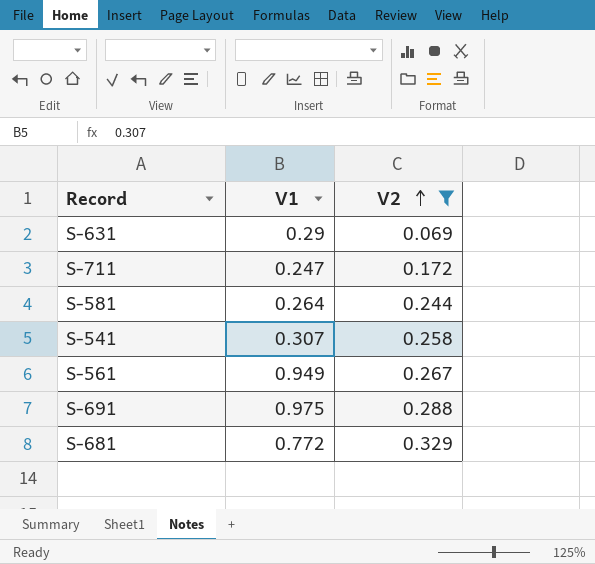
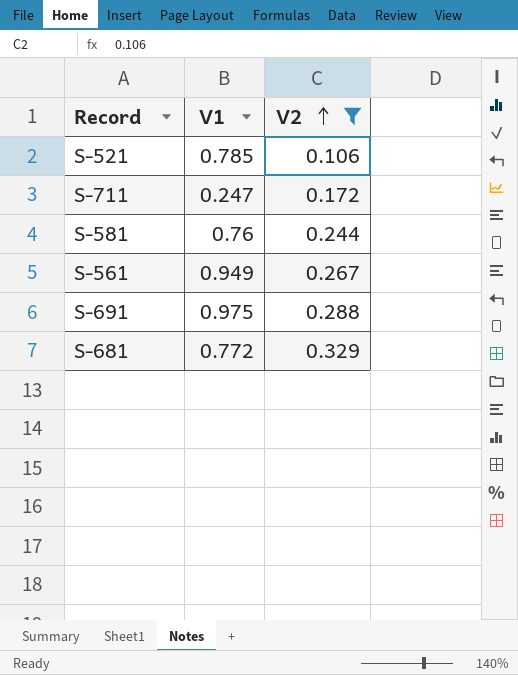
row S-631: 0.29 | 0.069 -> none
row S-541: 0.307 | 0.258 -> none
row S-521: none -> 0.785 | 0.106
S-581 | V1: 0.264 -> 0.76

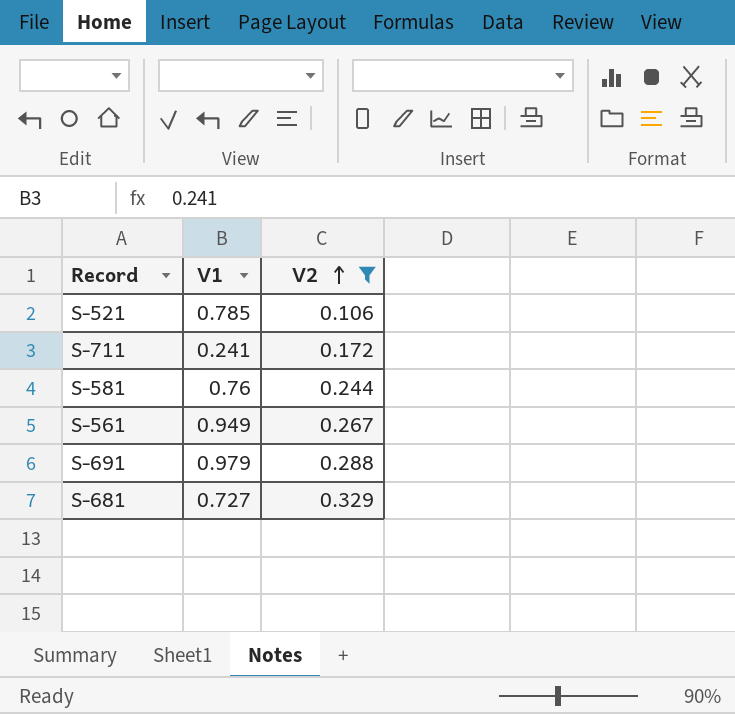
S-711 | V1: 0.247 -> 0.241
S-691 | V1: 0.975 -> 0.979
S-681 | V1: 0.772 -> 0.727

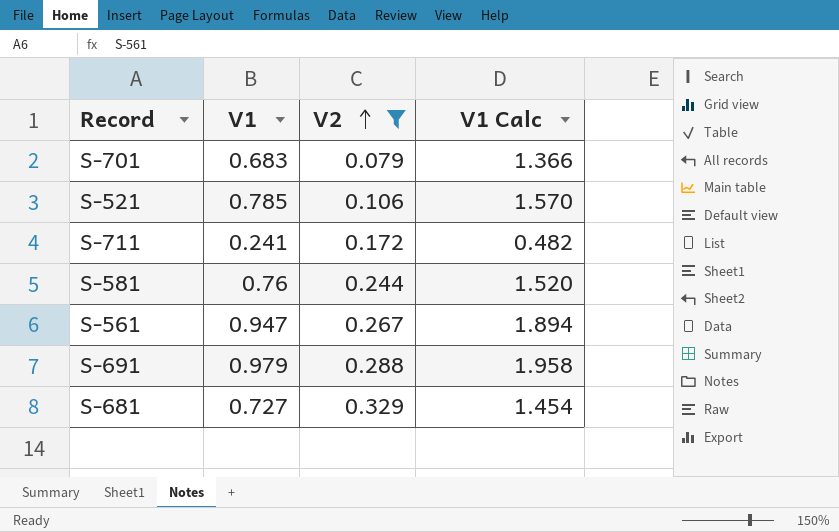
column V1 Calc | formula: none -> [V1] * 2
row S-701: none -> 0.683 | 0.079 | 1.366
S-561 | V1: 0.949 -> 0.947

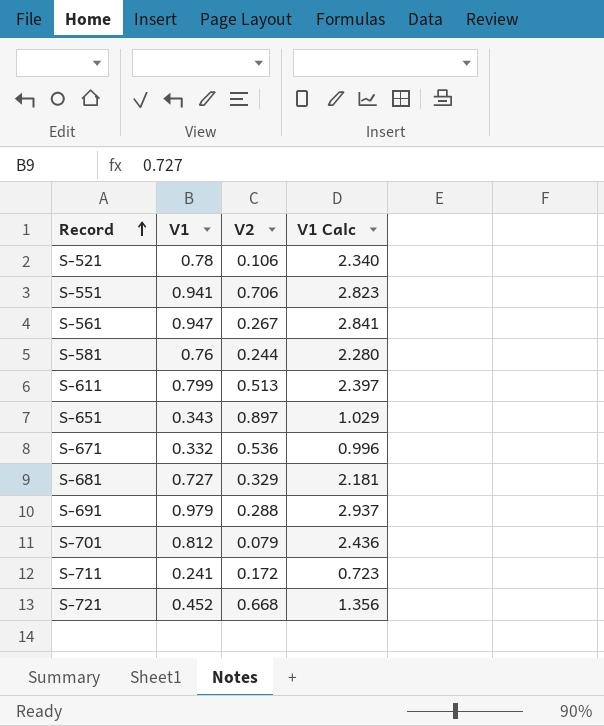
filter: V2 <= 0.329 -> none
row order: V2 ascending -> Record ascending
column V1 Calc | formula: [V1] * 2 -> [V1] * 3
S-521 | V1: 0.785 -> 0.78
S-701 | V1: 0.683 -> 0.812

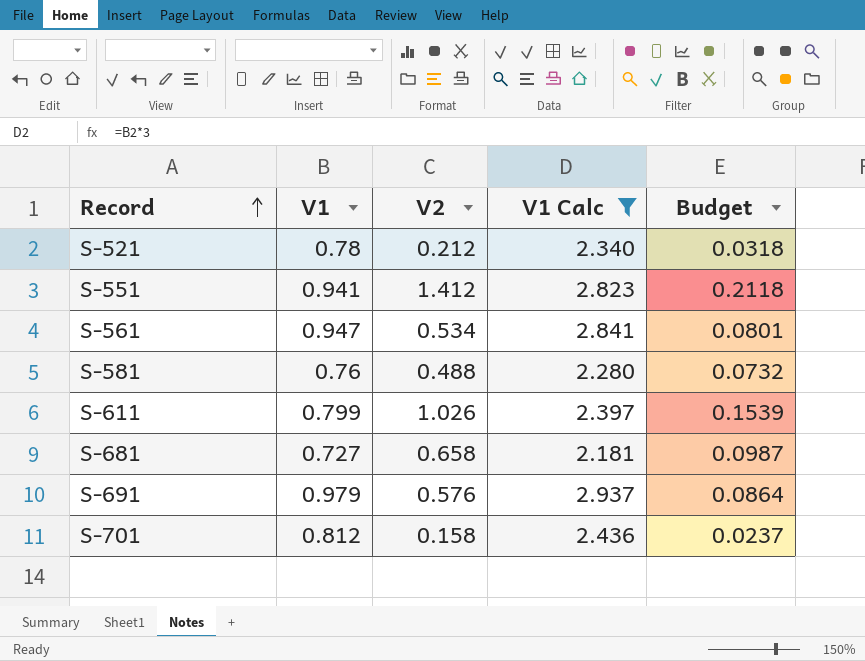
filter: none -> V1 Calc >= 2.181
column Budget | formula: none -> [V2] * 0.15
S-521 | V2: 0.106 -> 0.212
S-551 | V2: 0.706 -> 1.412
S-561 | V2: 0.267 -> 0.534
S-581 | V2: 0.244 -> 0.488
S-611 | V2: 0.513 -> 1.026
S-681 | V2: 0.329 -> 0.658
S-691 | V2: 0.288 -> 0.576
S-701 | V2: 0.079 -> 0.158

